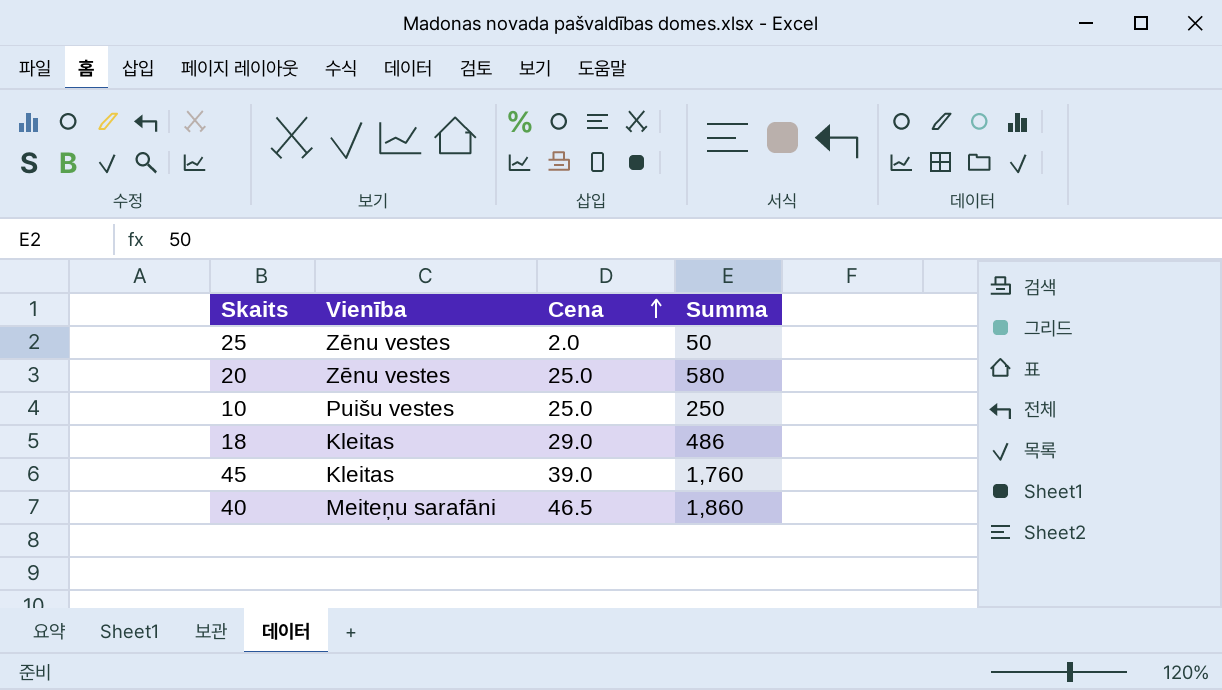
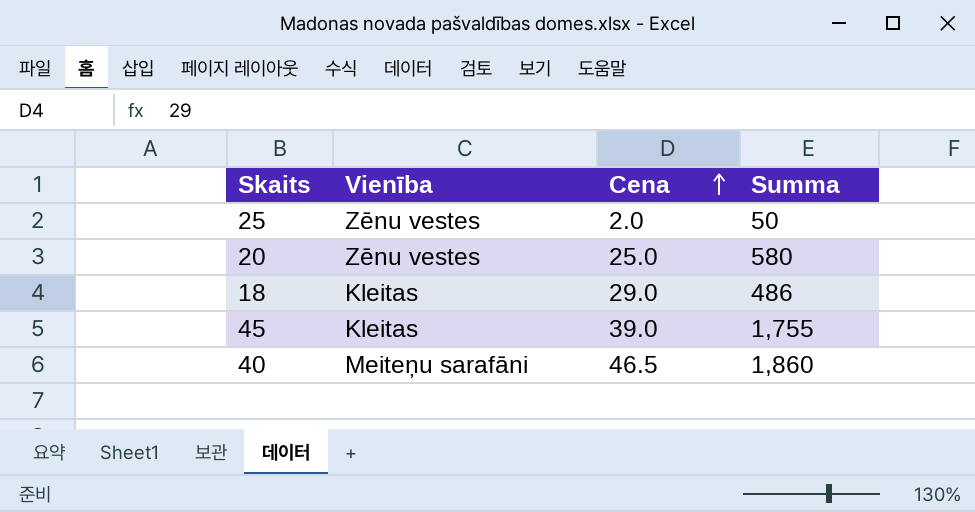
row 10: Puišu vestes | 25.0 | 250 -> none
45 | Summa: 1,760 -> 1,755

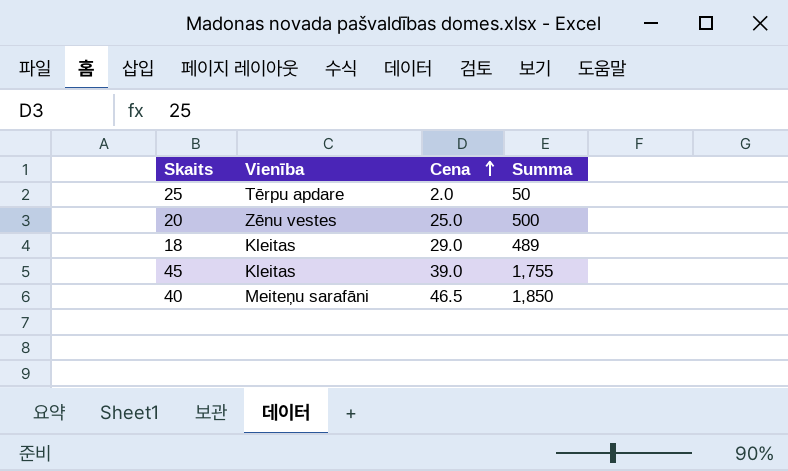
25 | Vienība: Zēnu vestes -> Tērpu apdare
20 | Summa: 580 -> 500
18 | Summa: 486 -> 489
40 | Summa: 1,860 -> 1,850

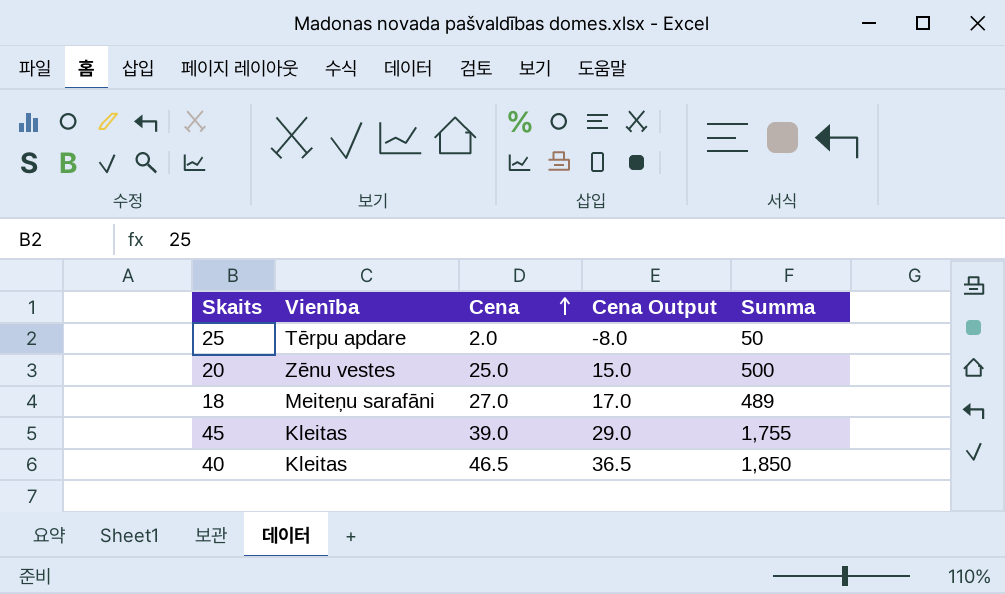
column Cena Output | formula: none -> [Cena] - 10
18 | Vienība: Kleitas -> Meiteņu sarafāni
18 | Cena: 29.0 -> 27.0
40 | Vienība: Meiteņu sarafāni -> Kleitas

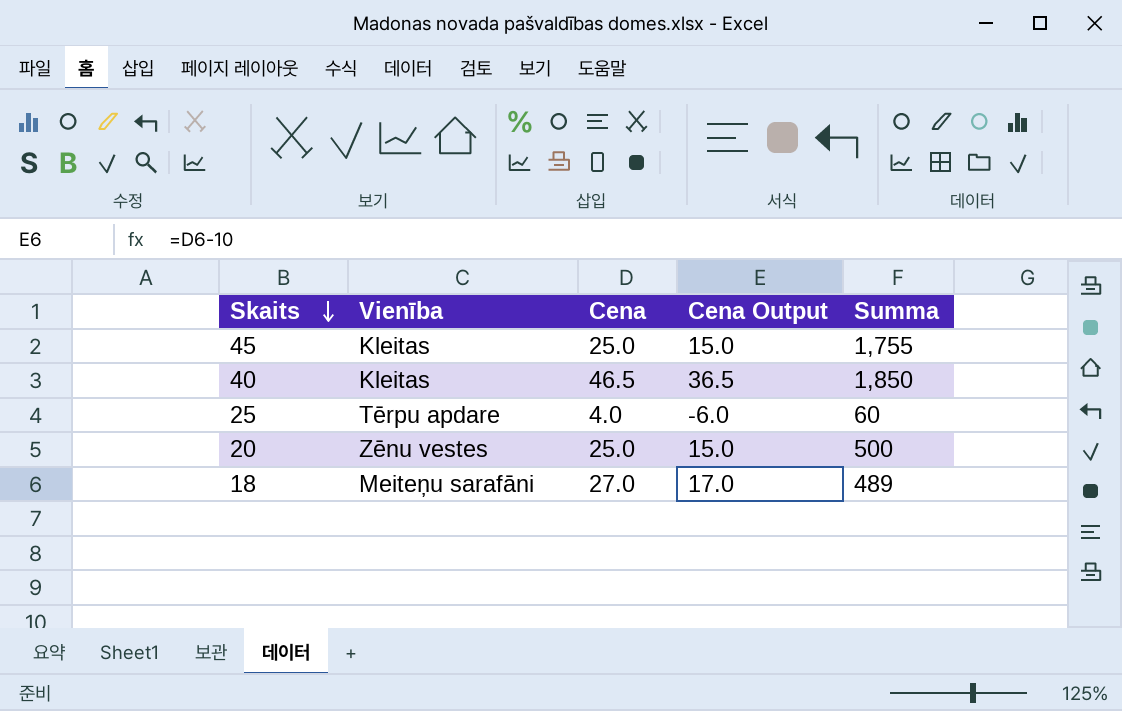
row order: Cena ascending -> Skaits descending
45 | Cena: 39.0 -> 25.0
45 | Cena Output: 29.0 -> 15.0
25 | Cena: 2.0 -> 4.0
25 | Cena Output: -8.0 -> -6.0
25 | Summa: 50 -> 60

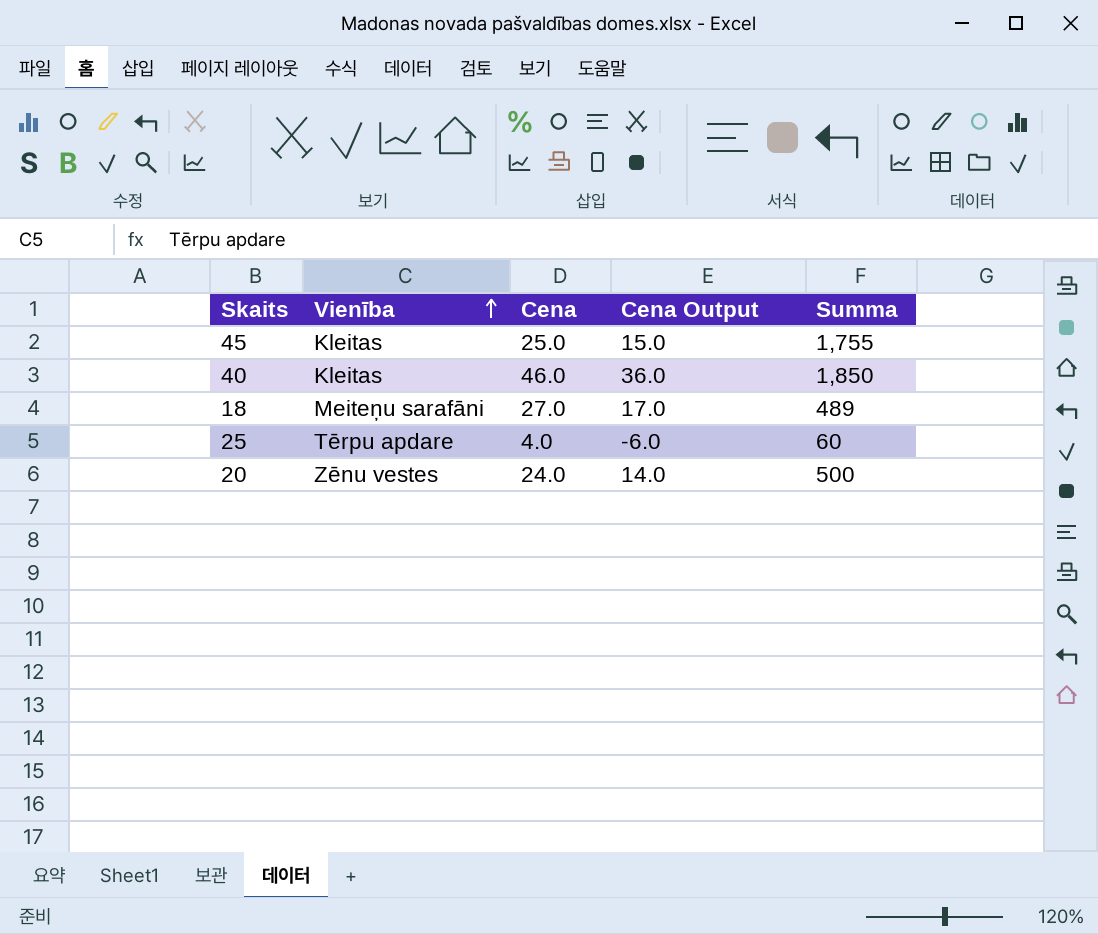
row order: Skaits descending -> Vienība ascending
40 | Cena: 46.5 -> 46.0
40 | Cena Output: 36.5 -> 36.0
20 | Cena: 25.0 -> 24.0
20 | Cena Output: 15.0 -> 14.0

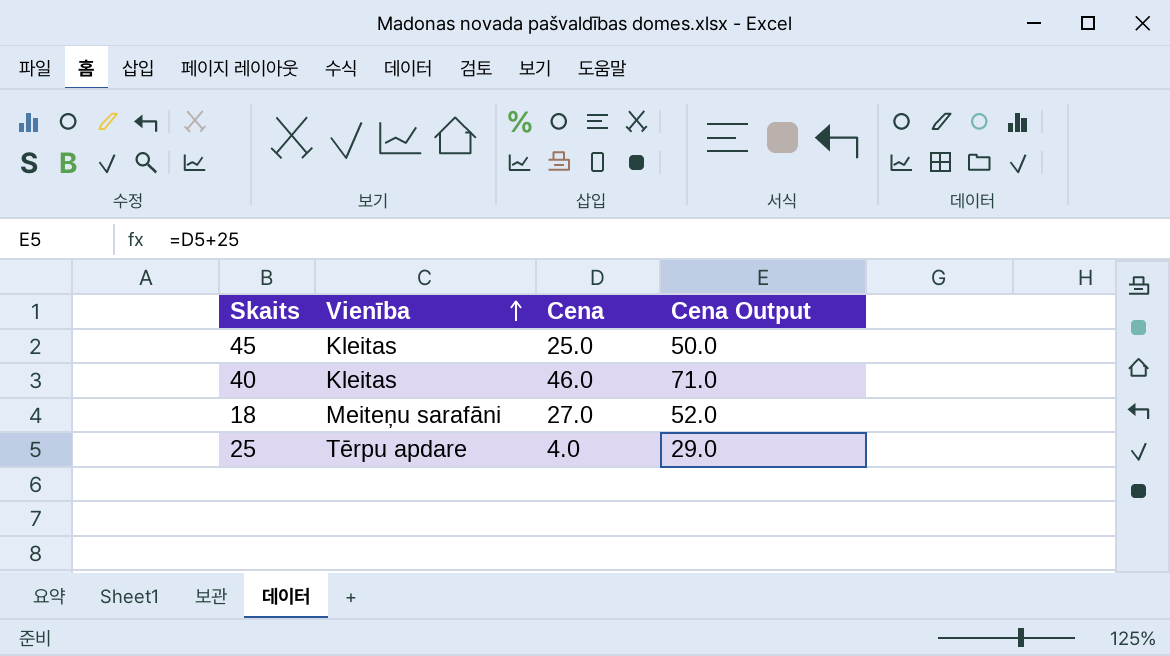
column Summa | position: 5 -> none
column Cena Output | formula: [Cena] - 10 -> [Cena] + 25
row 20: Zēnu vestes | 24.0 | 14.0 | 500 -> none

